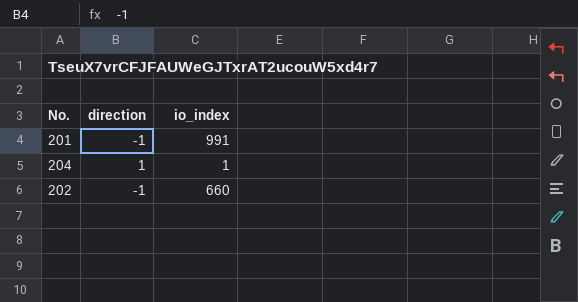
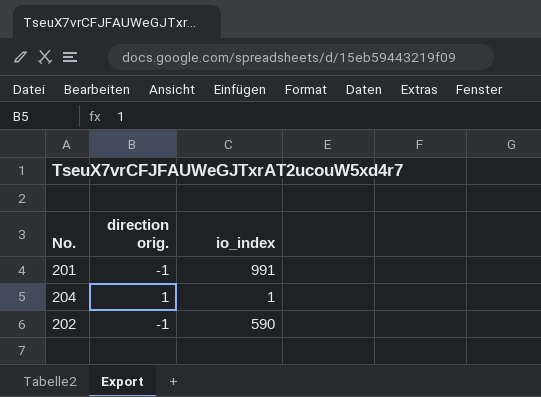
column name: direction -> direction orig.
202 | io_index: 660 -> 590

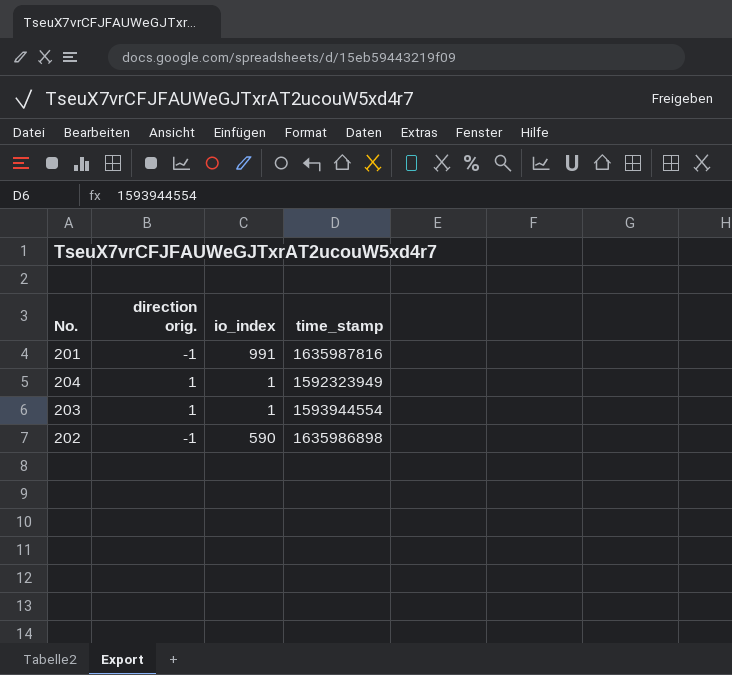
column time_stamp | position: none -> 4
row 203: none -> 1 | 1 | 1593944554

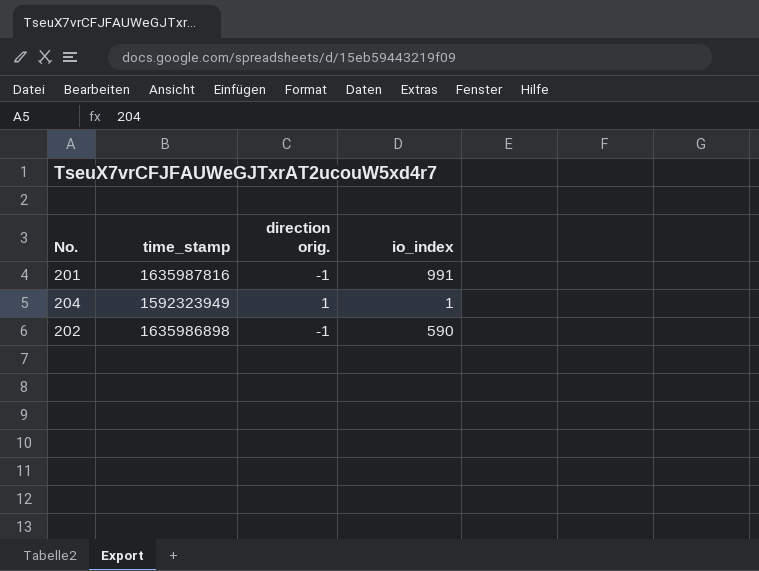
column time_stamp | position: 4 -> 2
row 203: 1 | 1 | 1593944554 -> none

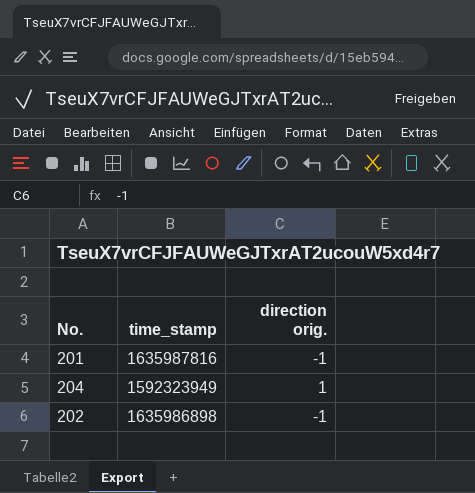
column io_index | position: 4 -> none

